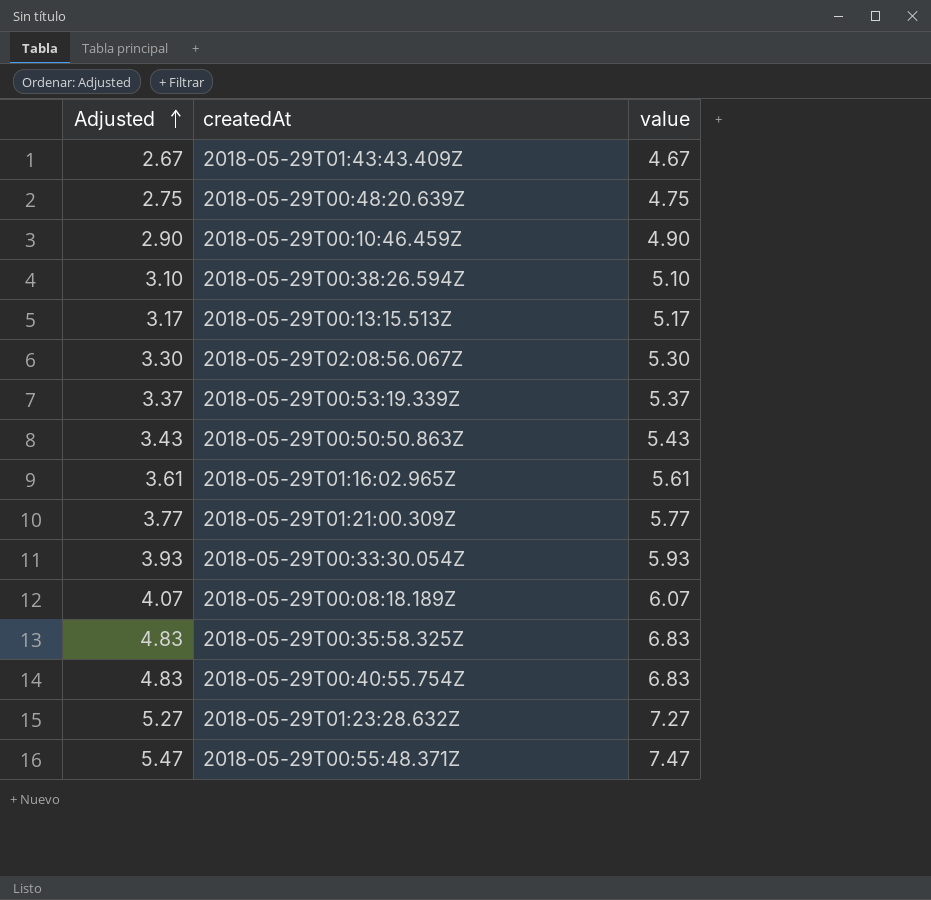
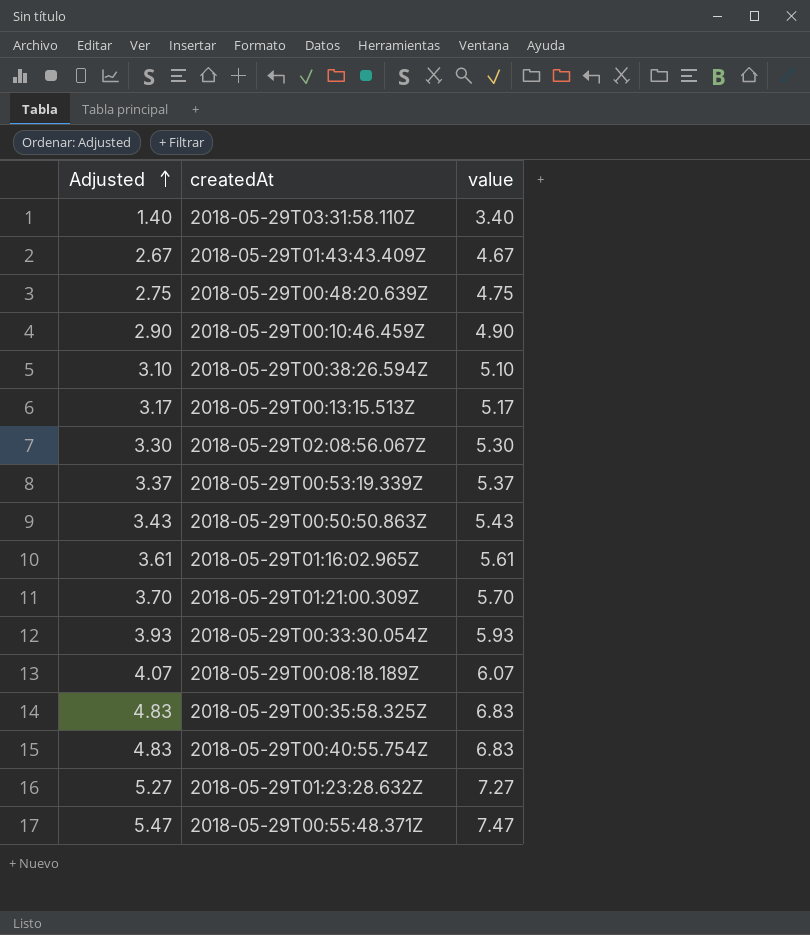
row 2018-05-29T03:31:58.110Z: none -> 1.40 | 3.40
2018-05-29T01:21:00.309Z | Adjusted: 3.77 -> 3.70
2018-05-29T01:21:00.309Z | value: 5.77 -> 5.70

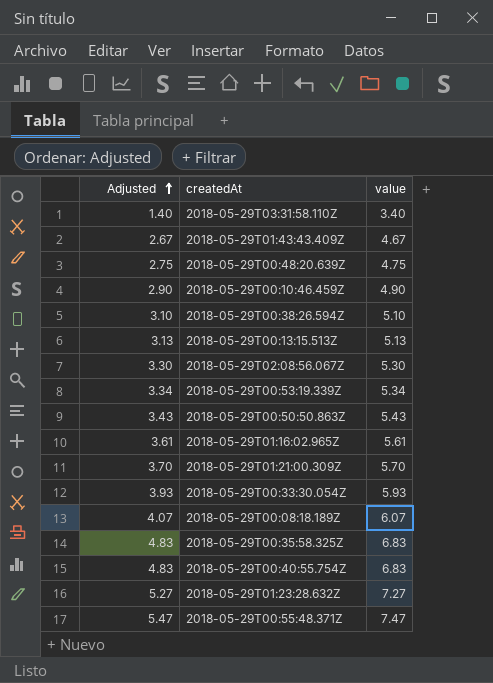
2018-05-29T00:13:15.513Z | Adjusted: 3.17 -> 3.13
2018-05-29T00:13:15.513Z | value: 5.17 -> 5.13
2018-05-29T00:53:19.339Z | Adjusted: 3.37 -> 3.34
2018-05-29T00:53:19.339Z | value: 5.37 -> 5.34

